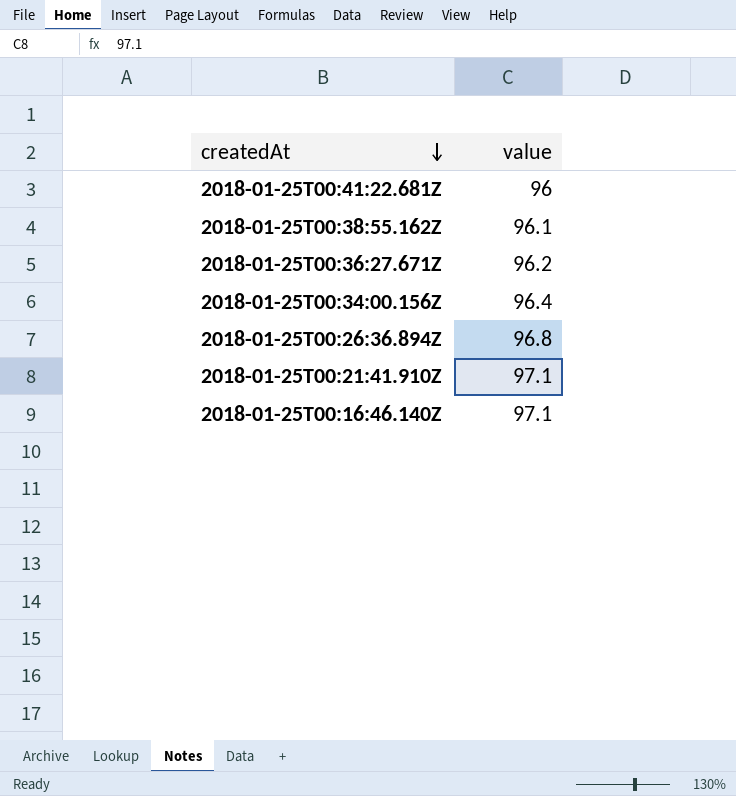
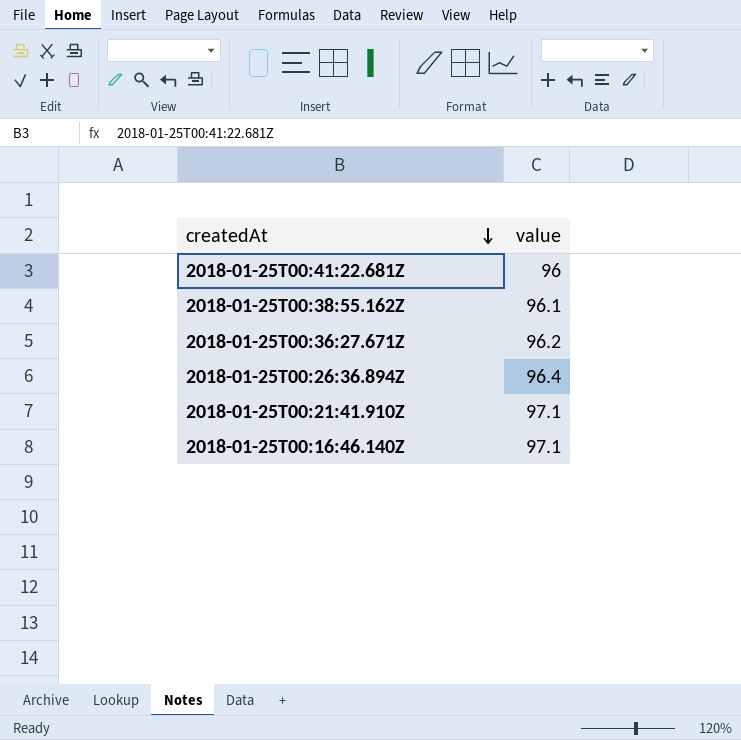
row 2018-01-25T00:34:00.156Z: 96.4 -> none
2018-01-25T00:26:36.894Z | value: 96.8 -> 96.4

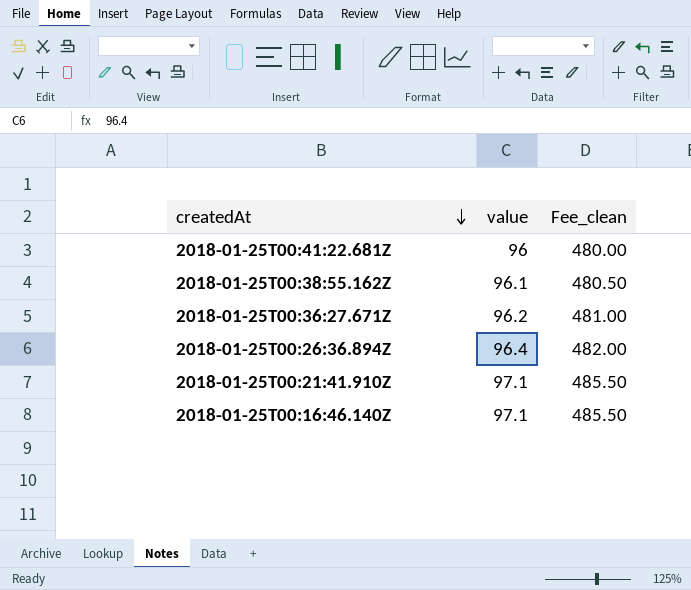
column Fee_clean | formula: none -> [value] * 5

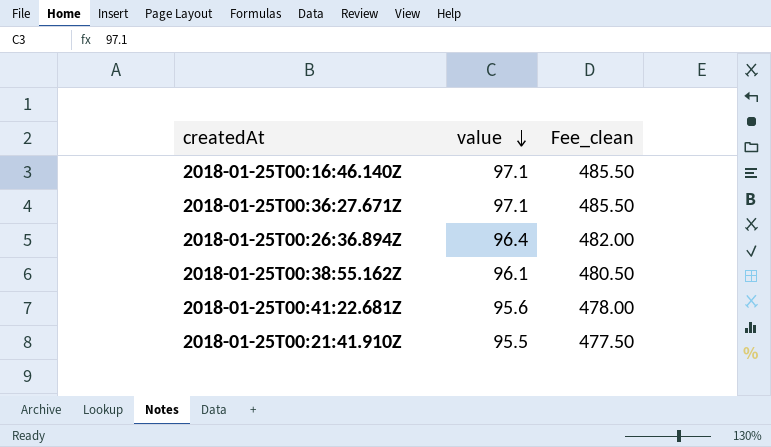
row order: createdAt descending -> value descending
2018-01-25T00:36:27.671Z | value: 96.2 -> 97.1
2018-01-25T00:36:27.671Z | Fee_clean: 481.00 -> 485.50
2018-01-25T00:41:22.681Z | value: 96 -> 95.6
2018-01-25T00:41:22.681Z | Fee_clean: 480.00 -> 478.00
2018-01-25T00:21:41.910Z | value: 97.1 -> 95.5
2018-01-25T00:21:41.910Z | Fee_clean: 485.50 -> 477.50

